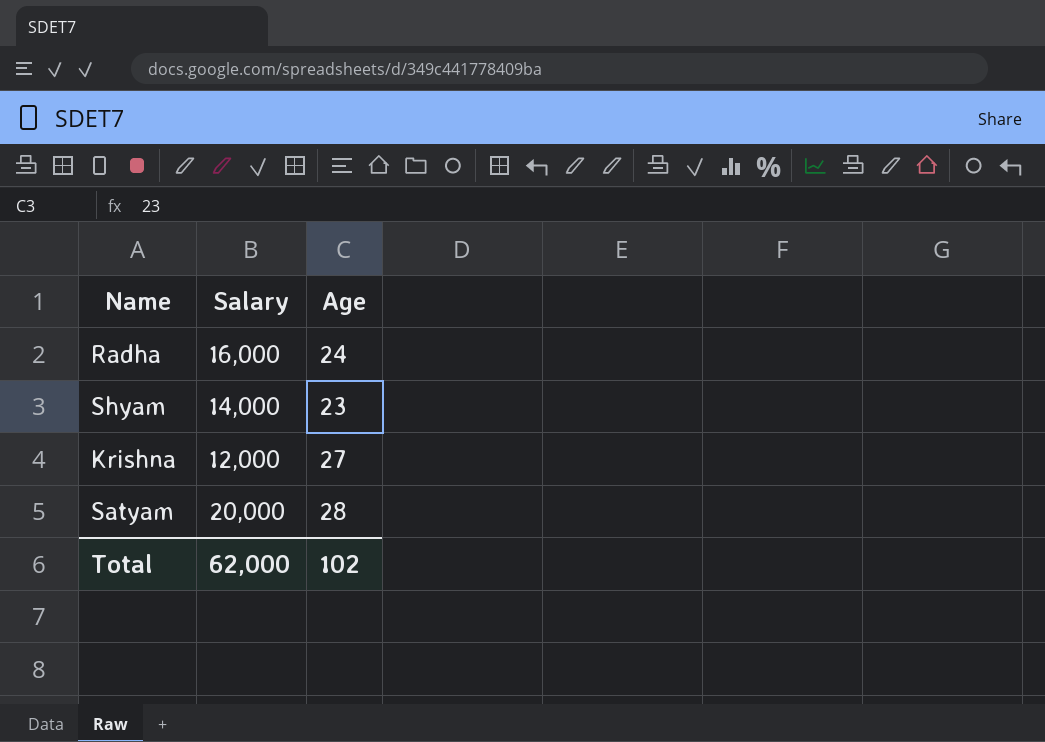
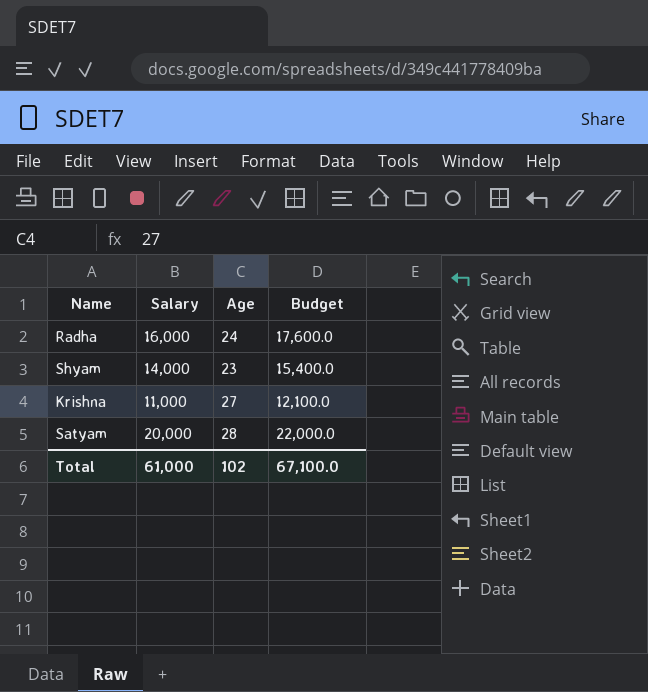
column Budget | formula: none -> [Salary] * 1.1
Krishna | Salary: 12,000 -> 11,000
Total | Salary: 62,000 -> 61,000

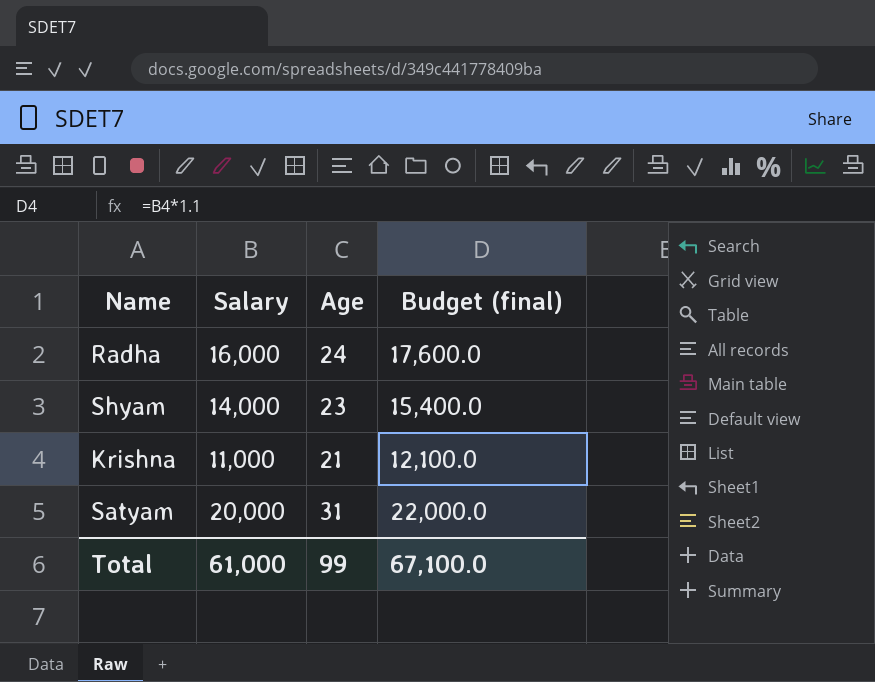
column name: Budget -> Budget (final)
Krishna | Age: 27 -> 21
Satyam | Age: 28 -> 31
Total | Age: 102 -> 99

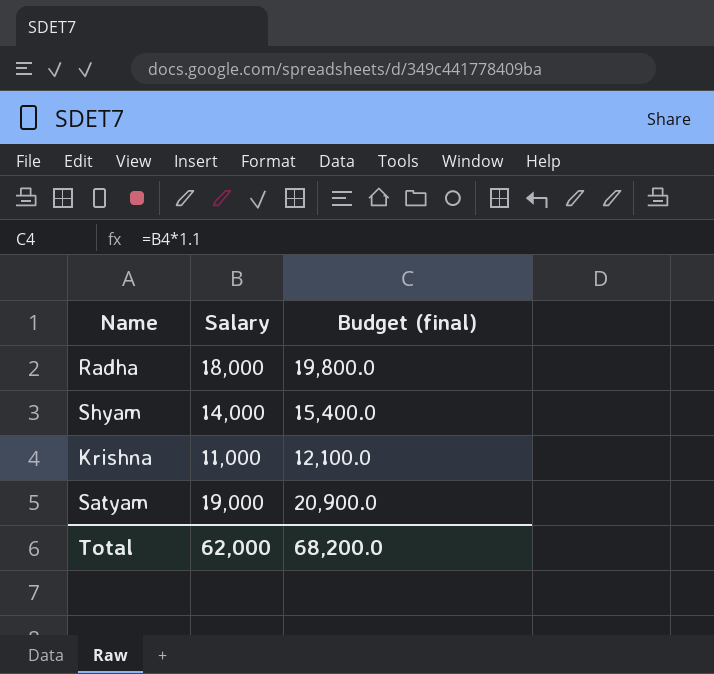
column Age | position: 3 -> none
Radha | Salary: 16,000 -> 18,000
Radha | Budget (final): 17,600.0 -> 19,800.0
Satyam | Salary: 20,000 -> 19,000
Satyam | Budget (final): 22,000.0 -> 20,900.0
Total | Salary: 61,000 -> 62,000
Total | Budget (final): 67,100.0 -> 68,200.0

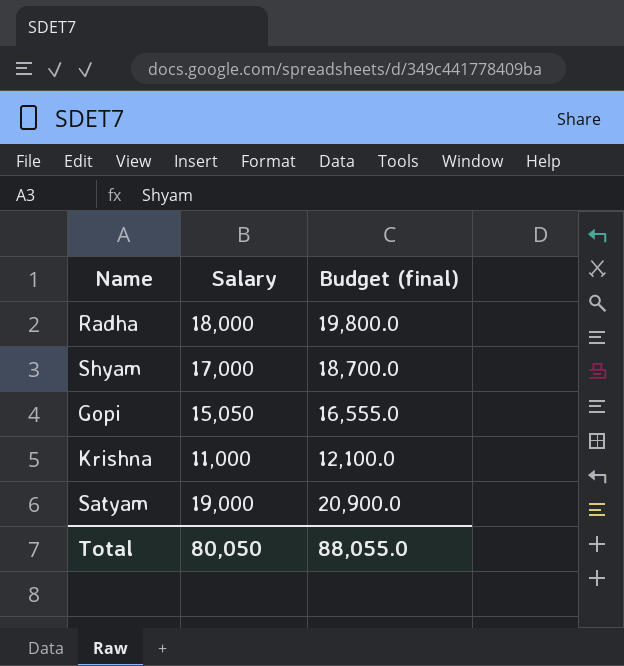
Shyam | Salary: 14,000 -> 17,000
Shyam | Budget (final): 15,400.0 -> 18,700.0
row Gopi: none -> 15,050 | 16,555.0
Total | Salary: 62,000 -> 80,050
Total | Budget (final): 68,200.0 -> 88,055.0

